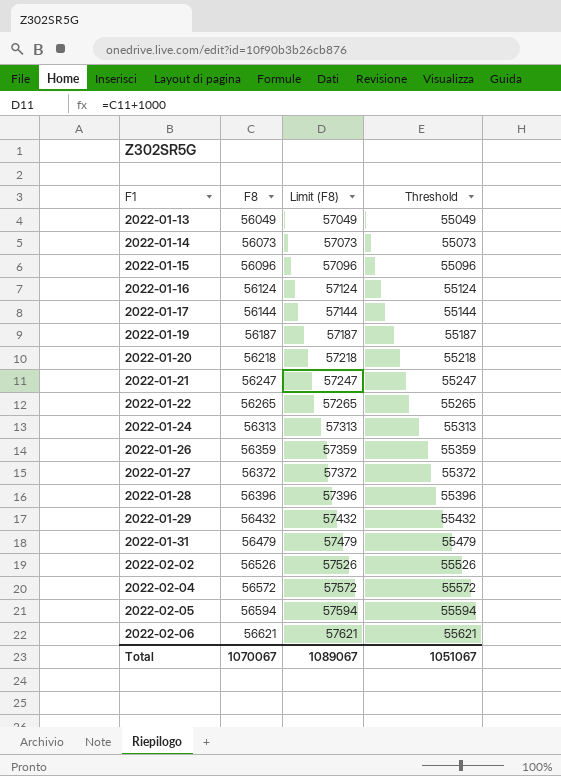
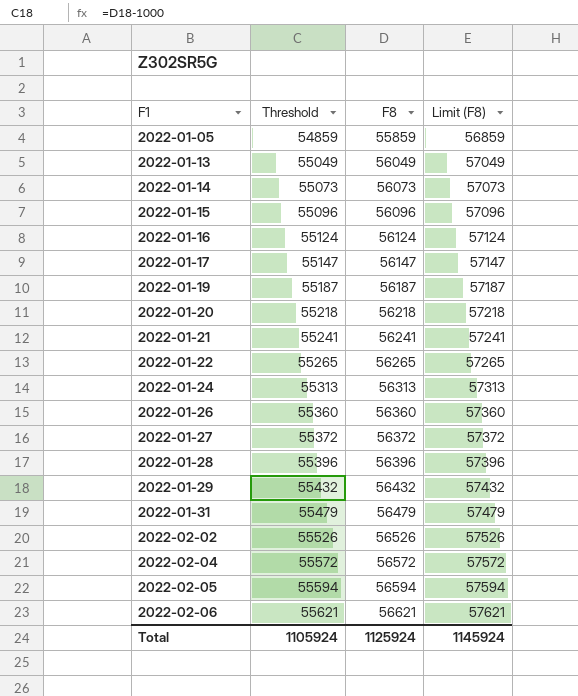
column Threshold | position: 4 -> 2
row 2022-01-05: none -> 54859 | 55859 | 56859
2022-01-17 | Threshold: 55144 -> 55147
2022-01-17 | F8: 56144 -> 56147
2022-01-17 | Limit (F8): 57144 -> 57147
2022-01-21 | Threshold: 55247 -> 55241
2022-01-21 | F8: 56247 -> 56241
2022-01-21 | Limit (F8): 57247 -> 57241
2022-01-26 | Threshold: 55359 -> 55360
2022-01-26 | F8: 56359 -> 56360
2022-01-26 | Limit (F8): 57359 -> 57360
Total | Threshold: 1051067 -> 1105924
Total | F8: 1070067 -> 1125924
Total | Limit (F8): 1089067 -> 1145924

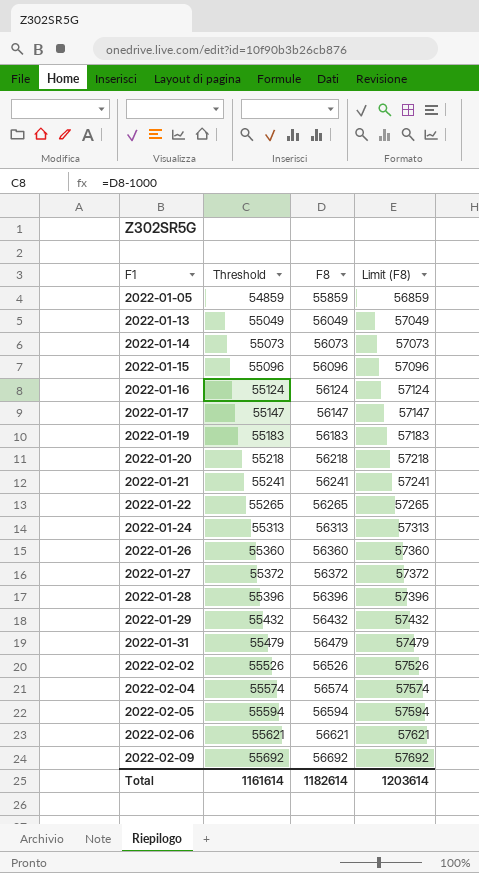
2022-01-19 | Threshold: 55187 -> 55183
2022-01-19 | F8: 56187 -> 56183
2022-01-19 | Limit (F8): 57187 -> 57183
2022-02-04 | Threshold: 55572 -> 55574
2022-02-04 | F8: 56572 -> 56574
2022-02-04 | Limit (F8): 57572 -> 57574
row 2022-02-09: none -> 55692 | 56692 | 57692
Total | Threshold: 1105924 -> 1161614
Total | F8: 1125924 -> 1182614
Total | Limit (F8): 1145924 -> 1203614

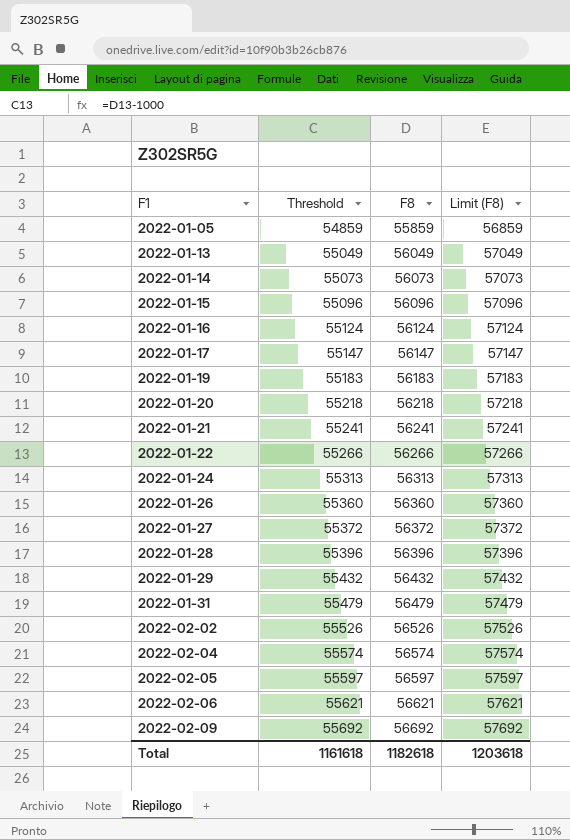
2022-01-22 | Threshold: 55265 -> 55266
2022-01-22 | F8: 56265 -> 56266
2022-01-22 | Limit (F8): 57265 -> 57266
2022-02-05 | Threshold: 55594 -> 55597
2022-02-05 | F8: 56594 -> 56597
2022-02-05 | Limit (F8): 57594 -> 57597
Total | Threshold: 1161614 -> 1161618
Total | F8: 1182614 -> 1182618
Total | Limit (F8): 1203614 -> 1203618

